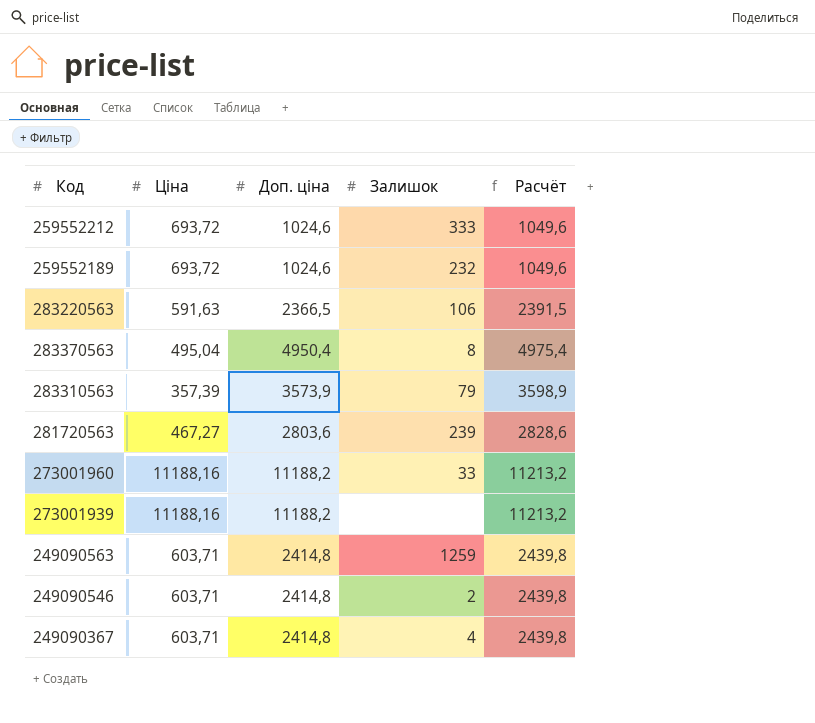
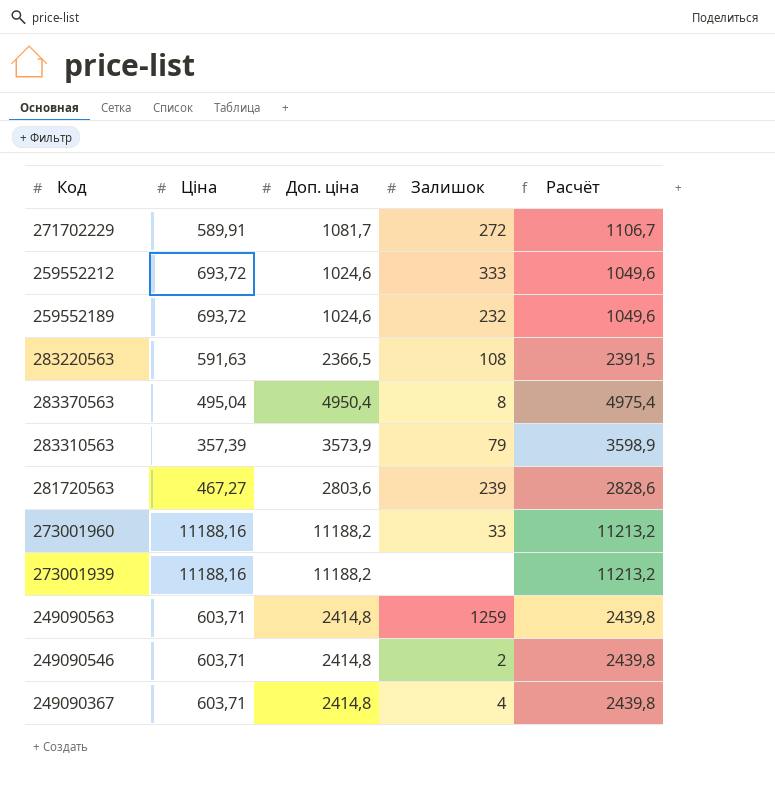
row 271702229: none -> 589,91 | 1081,7 | 272 | 1106,7
283220563 | Залишок: 106 -> 108

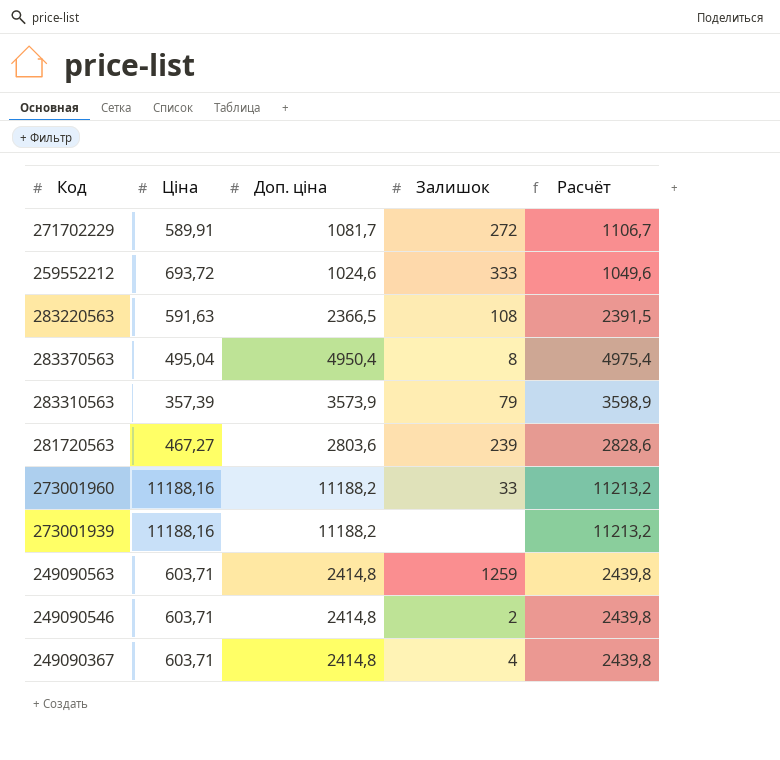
row 259552189: 693,72 | 1024,6 | 232 | 1049,6 -> none

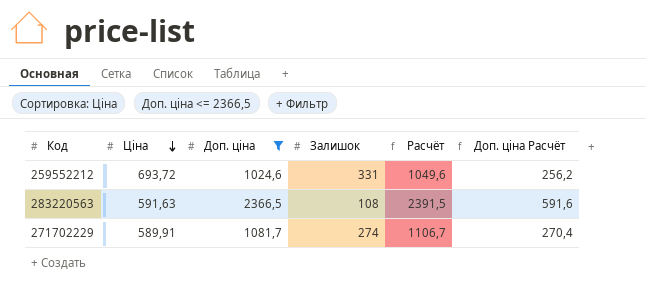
filter: none -> Доп. ціна <= 2366,5
row order: none -> Ціна descending
column Доп. ціна Расчёт | formula: none -> [Доп. ціна] * 0,25
259552212 | Залишок: 333 -> 331
271702229 | Залишок: 272 -> 274

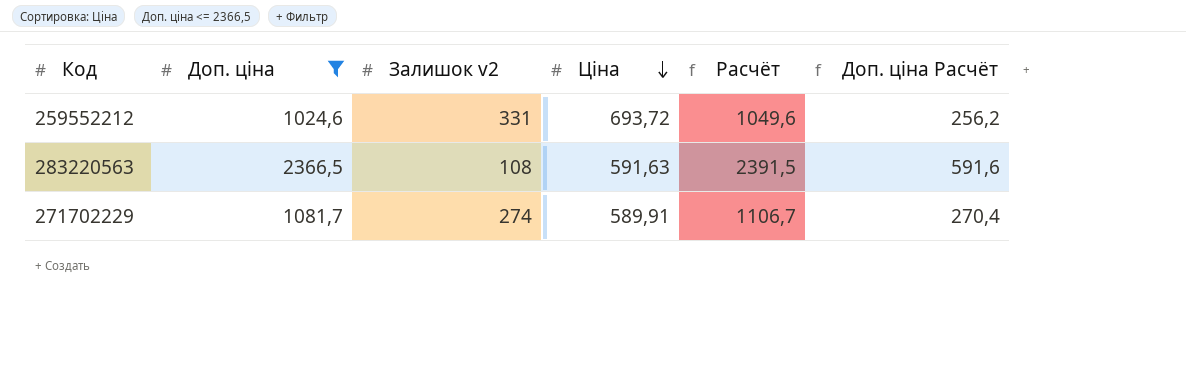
column name: Залишок -> Залишок v2
column Ціна | position: 2 -> 4

